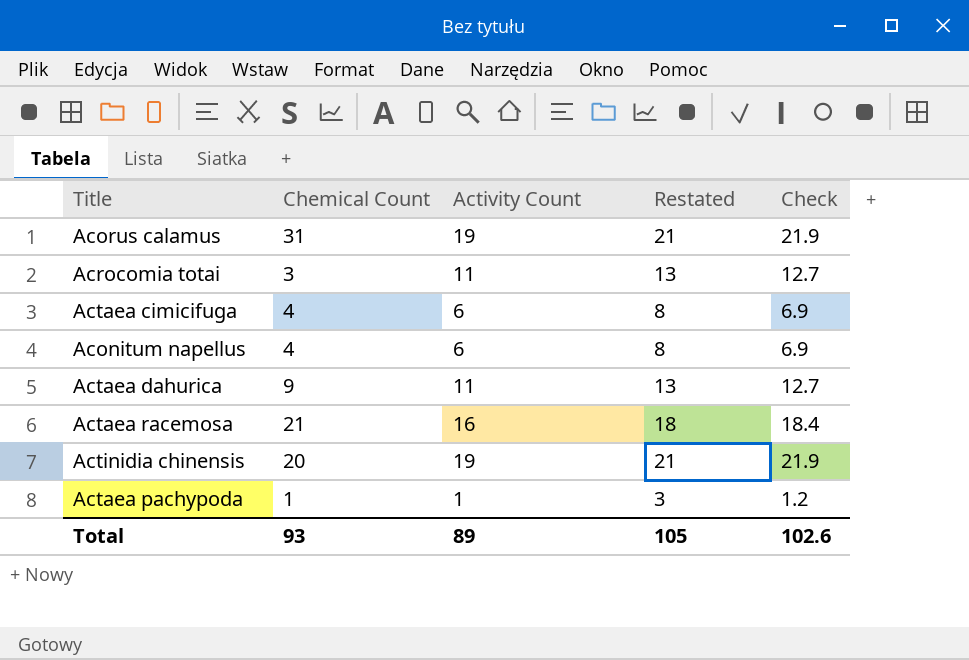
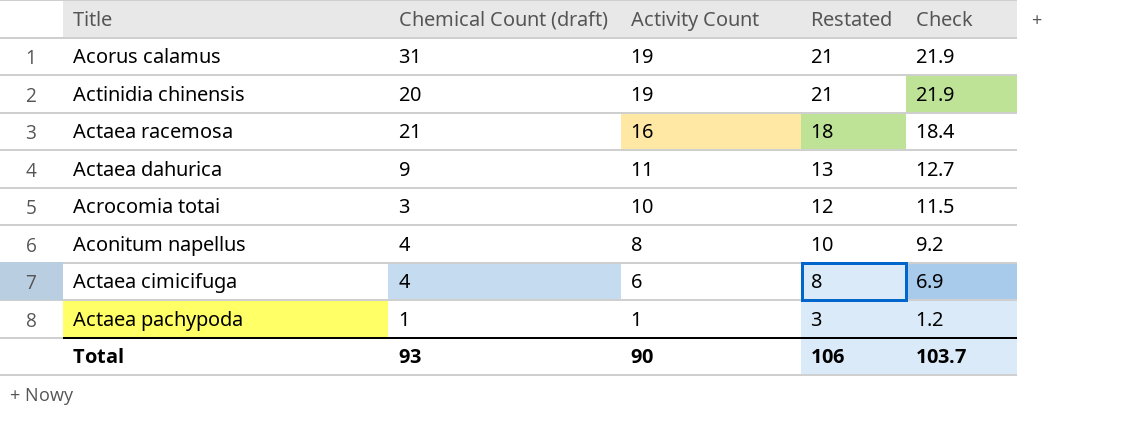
row order: none -> Activity Count descending
column name: Chemical Count -> Chemical Count (draft)
Acrocomia totai | Activity Count: 11 -> 10
Acrocomia totai | Restated: 13 -> 12
Acrocomia totai | Check: 12.7 -> 11.5
Aconitum napellus | Activity Count: 6 -> 8
Aconitum napellus | Restated: 8 -> 10
Aconitum napellus | Check: 6.9 -> 9.2
Total | Activity Count: 89 -> 90
Total | Restated: 105 -> 106
Total | Check: 102.6 -> 103.7

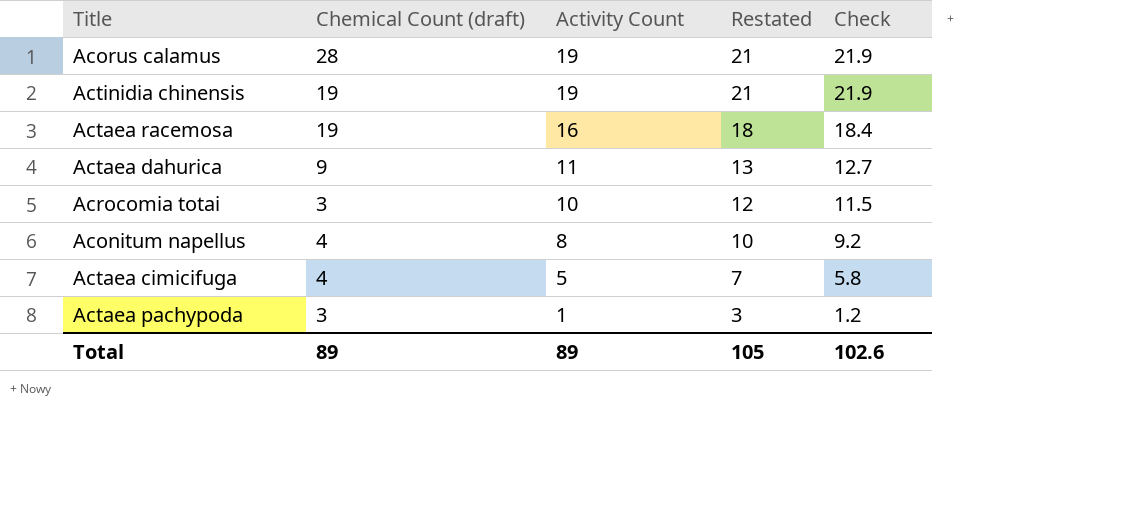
Acorus calamus | Chemical Count (draft): 31 -> 28
Actinidia chinensis | Chemical Count (draft): 20 -> 19
Actaea racemosa | Chemical Count (draft): 21 -> 19
Actaea cimicifuga | Activity Count: 6 -> 5
Actaea cimicifuga | Restated: 8 -> 7
Actaea cimicifuga | Check: 6.9 -> 5.8
Actaea pachypoda | Chemical Count (draft): 1 -> 3
Total | Chemical Count (draft): 93 -> 89
Total | Activity Count: 90 -> 89
Total | Restated: 106 -> 105
Total | Check: 103.7 -> 102.6

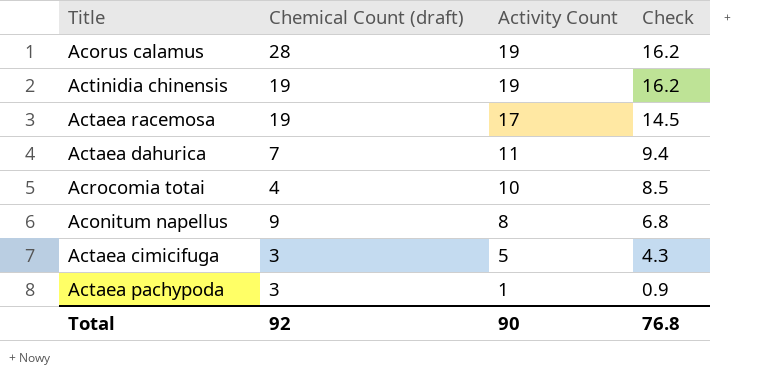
column Restated | formula: [Activity Count] + 2 -> none
column Check | formula: [Activity Count] * 1.15 -> [Activity Count] * 0.85
Actaea racemosa | Activity Count: 16 -> 17
Actaea dahurica | Chemical Count (draft): 9 -> 7
Acrocomia totai | Chemical Count (draft): 3 -> 4
Aconitum napellus | Chemical Count (draft): 4 -> 9
Actaea cimicifuga | Chemical Count (draft): 4 -> 3
Total | Chemical Count (draft): 89 -> 92
Total | Activity Count: 89 -> 90
Total | Check: 102.6 -> 76.8

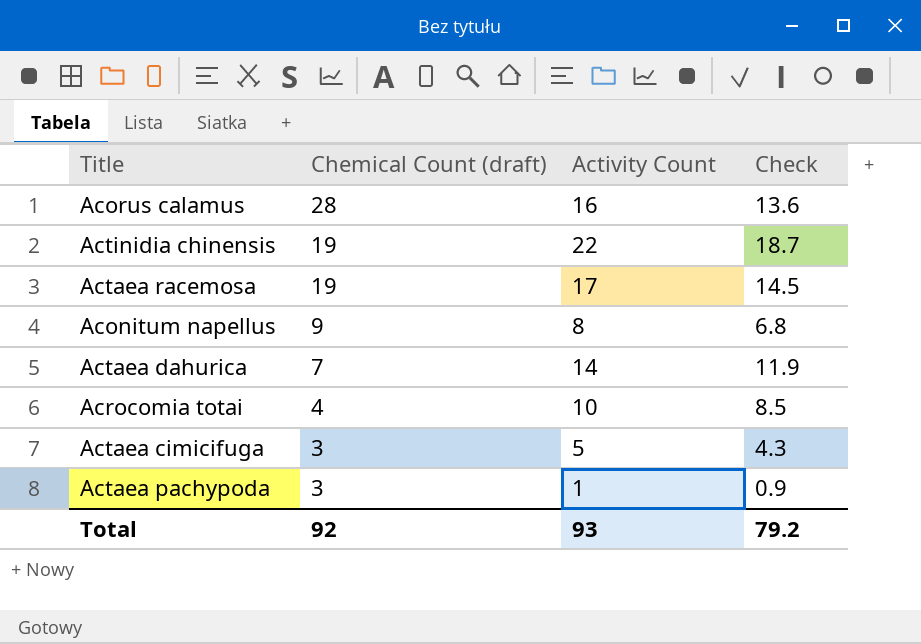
row order: Activity Count descending -> Chemical Count (draft) descending
Acorus calamus | Activity Count: 19 -> 16
Acorus calamus | Check: 16.2 -> 13.6
Actinidia chinensis | Activity Count: 19 -> 22
Actinidia chinensis | Check: 16.2 -> 18.7
Actaea dahurica | Activity Count: 11 -> 14
Actaea dahurica | Check: 9.4 -> 11.9
Total | Activity Count: 90 -> 93
Total | Check: 76.8 -> 79.2

